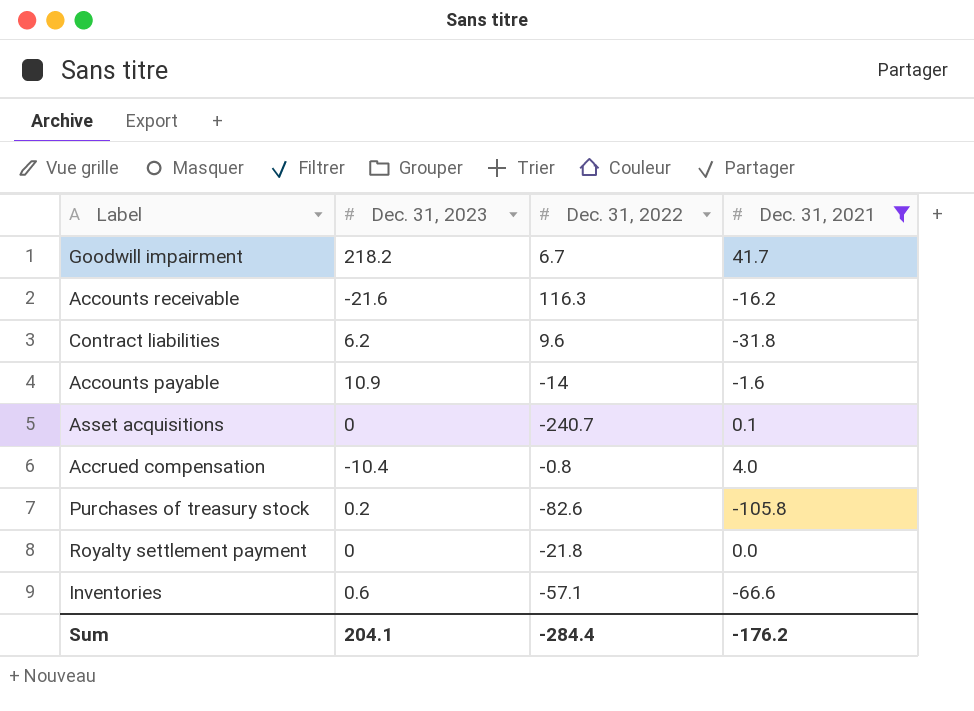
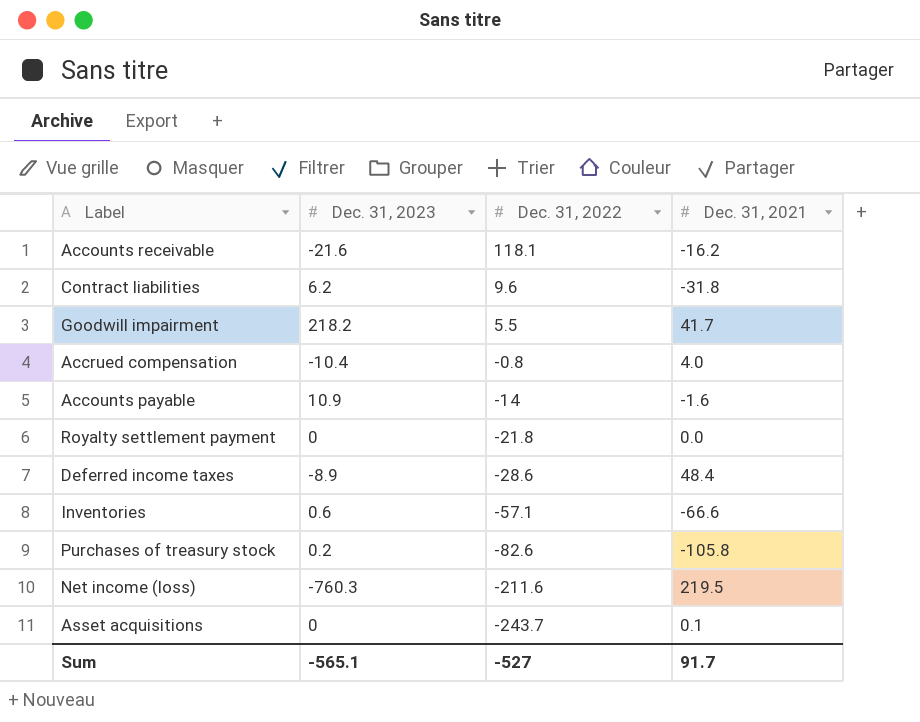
filter: Dec. 31, 2021 <= 41.7 -> none
row order: none -> Dec. 31, 2022 descending
Accounts receivable | Dec. 31, 2022: 116.3 -> 118.1
Goodwill impairment | Dec. 31, 2022: 6.7 -> 5.5
Asset acquisitions | Dec. 31, 2022: -240.7 -> -243.7
Sum | Dec. 31, 2023: 204.1 -> -565.1
Sum | Dec. 31, 2022: -284.4 -> -527
Sum | Dec. 31, 2021: -176.2 -> 91.7

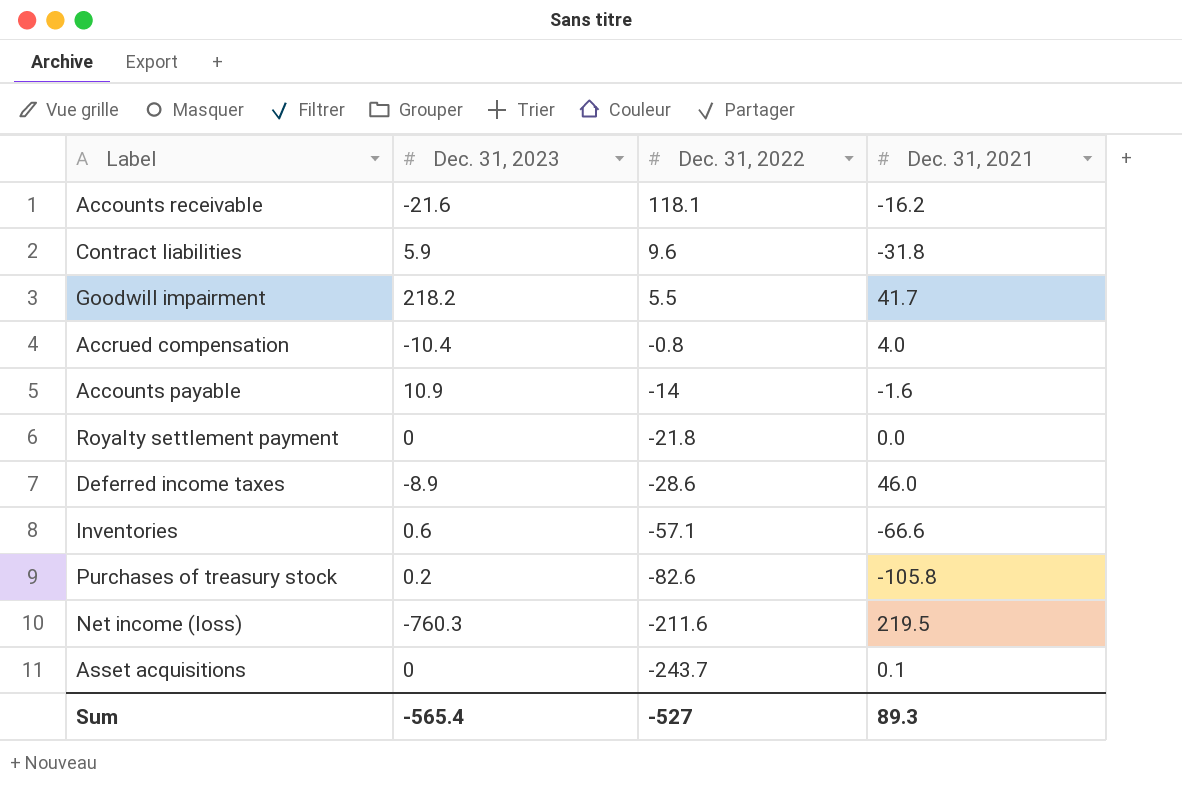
Contract liabilities | Dec. 31, 2023: 6.2 -> 5.9
Deferred income taxes | Dec. 31, 2021: 48.4 -> 46.0
Sum | Dec. 31, 2023: -565.1 -> -565.4
Sum | Dec. 31, 2021: 91.7 -> 89.3

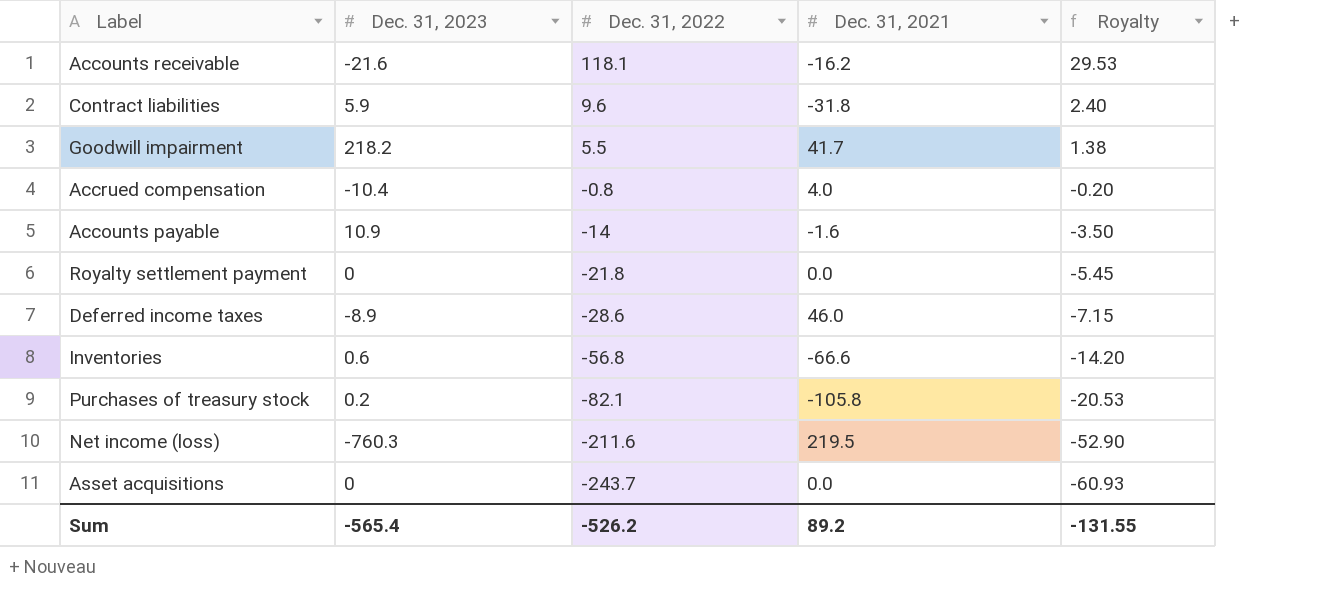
column Royalty | formula: none -> [Dec. 31, 2022] * 0.25
Inventories | Dec. 31, 2022: -57.1 -> -56.8
Purchases of treasury stock | Dec. 31, 2022: -82.6 -> -82.1
Asset acquisitions | Dec. 31, 2021: 0.1 -> 0.0
Sum | Dec. 31, 2022: -527 -> -526.2
Sum | Dec. 31, 2021: 89.3 -> 89.2

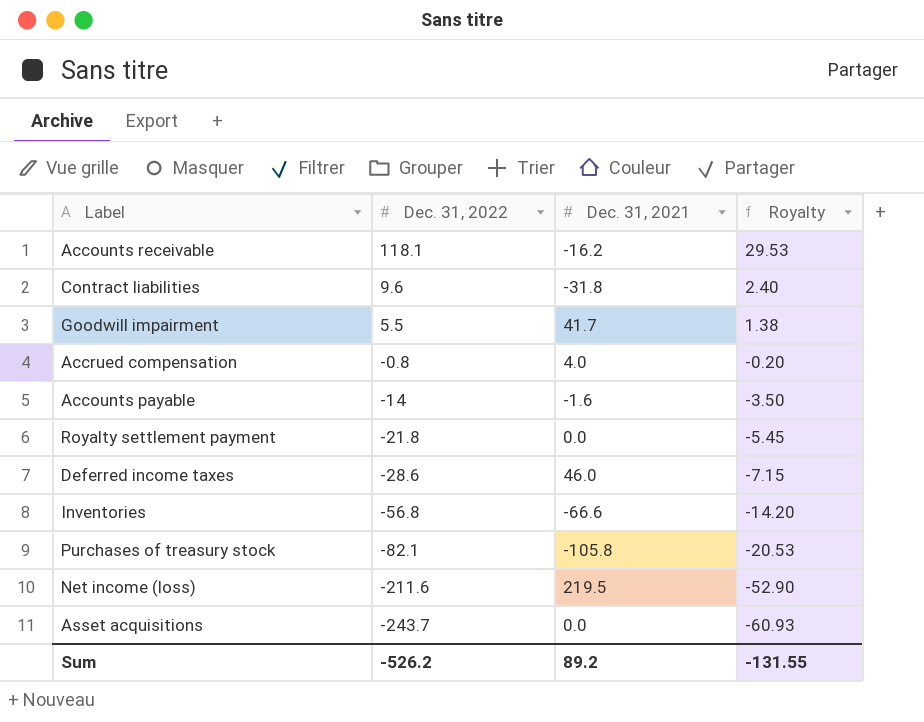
column Dec. 31, 2023 | position: 2 -> none

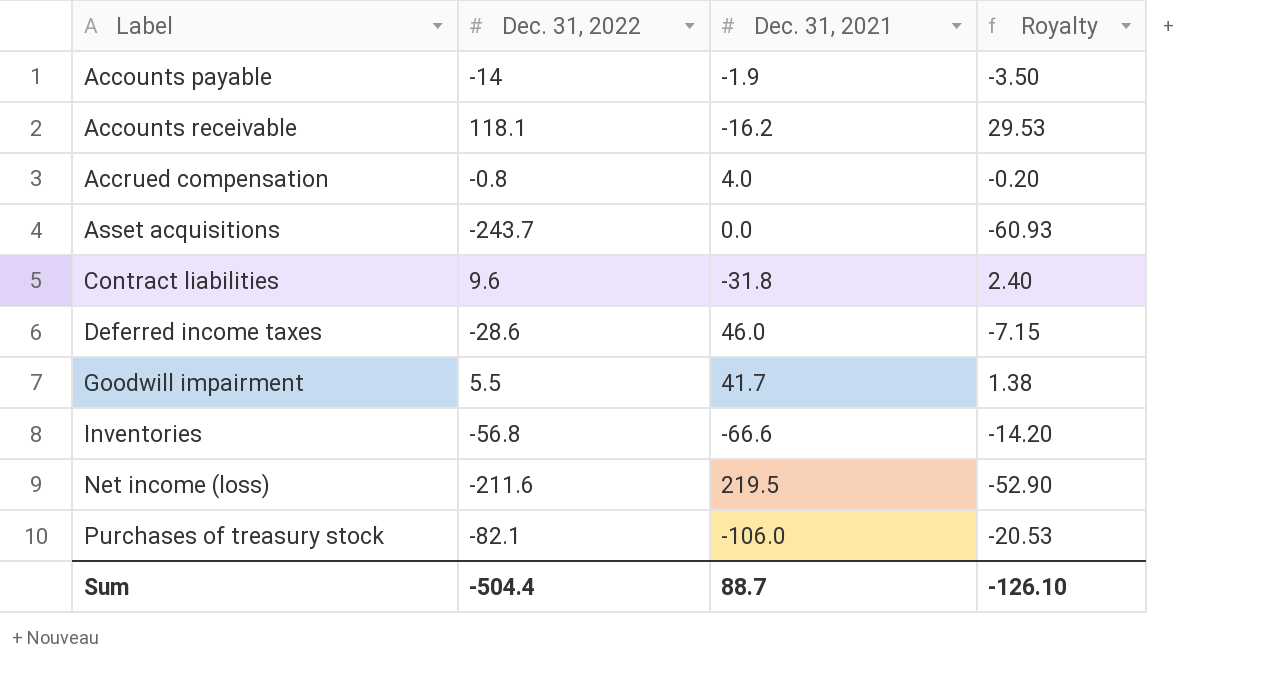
row order: Dec. 31, 2022 descending -> Label ascending
row Royalty settlement payment: -21.8 | 0.0 | -5.45 -> none
Accounts payable | Dec. 31, 2021: -1.6 -> -1.9
Purchases of treasury stock | Dec. 31, 2021: -105.8 -> -106.0
Sum | Dec. 31, 2022: -526.2 -> -504.4
Sum | Dec. 31, 2021: 89.2 -> 88.7
Sum | Royalty: -131.55 -> -126.10

